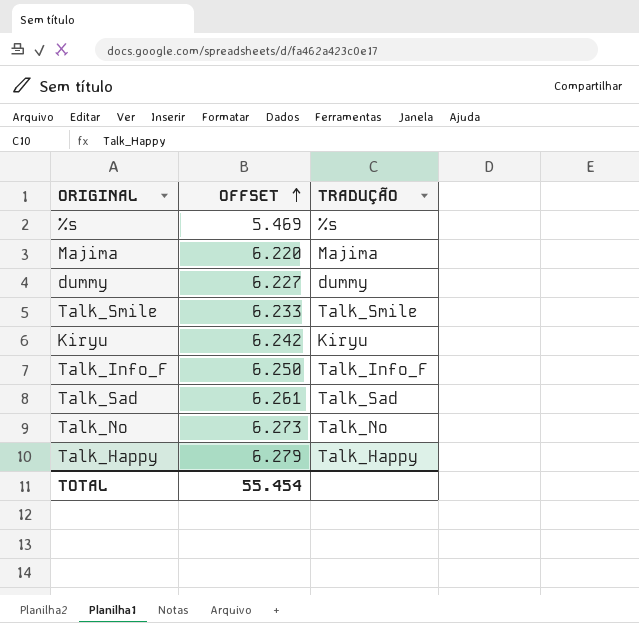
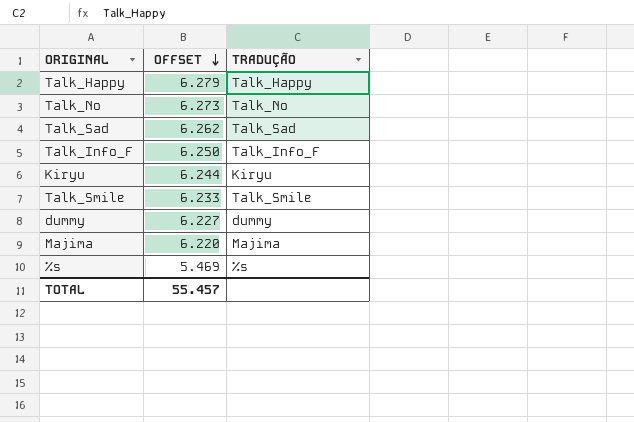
row order: OFFSET ascending -> OFFSET descending
Talk_Sad | OFFSET: 6.261 -> 6.262
Kiryu | OFFSET: 6.242 -> 6.244
TOTAL | OFFSET: 55.454 -> 55.457

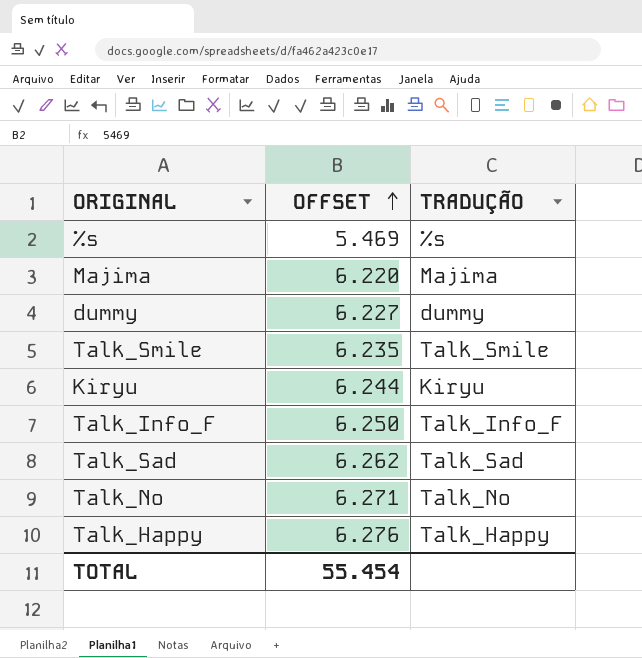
row order: OFFSET descending -> OFFSET ascending
Talk_Smile | OFFSET: 6.233 -> 6.235
Talk_No | OFFSET: 6.273 -> 6.271
Talk_Happy | OFFSET: 6.279 -> 6.276
TOTAL | OFFSET: 55.457 -> 55.454

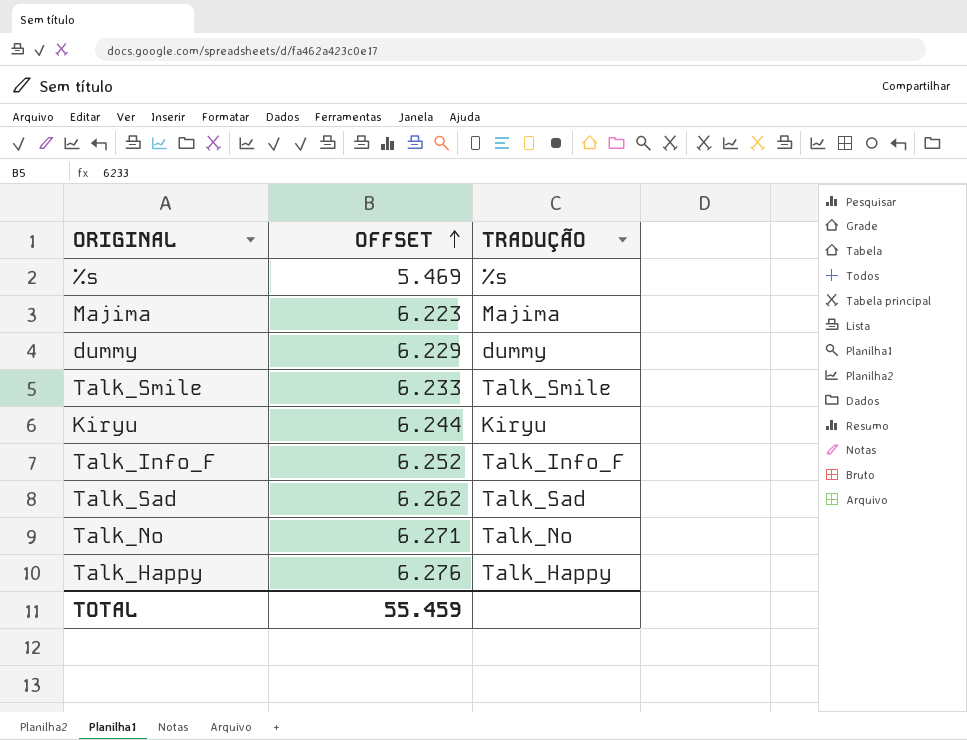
Majima | OFFSET: 6.220 -> 6.223
dummy | OFFSET: 6.227 -> 6.229
Talk_Smile | OFFSET: 6.235 -> 6.233
Talk_Info_F | OFFSET: 6.250 -> 6.252
TOTAL | OFFSET: 55.454 -> 55.459

